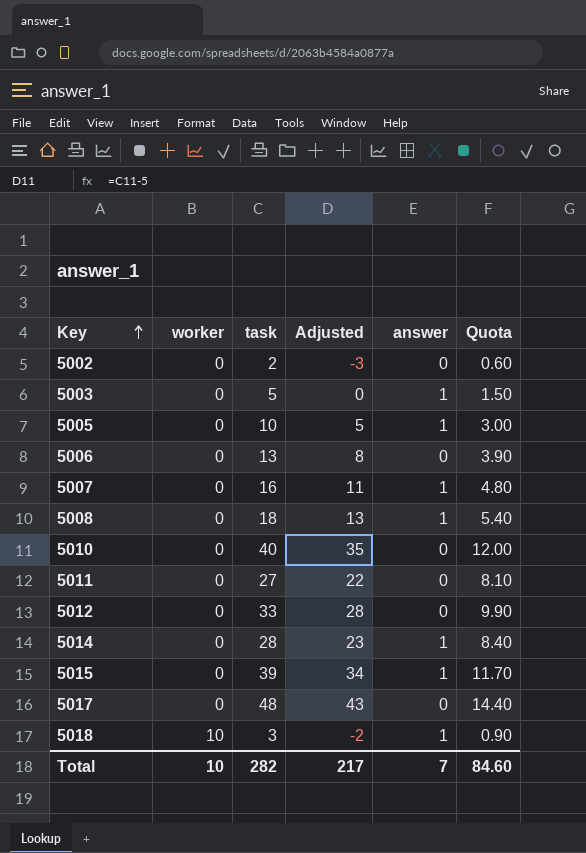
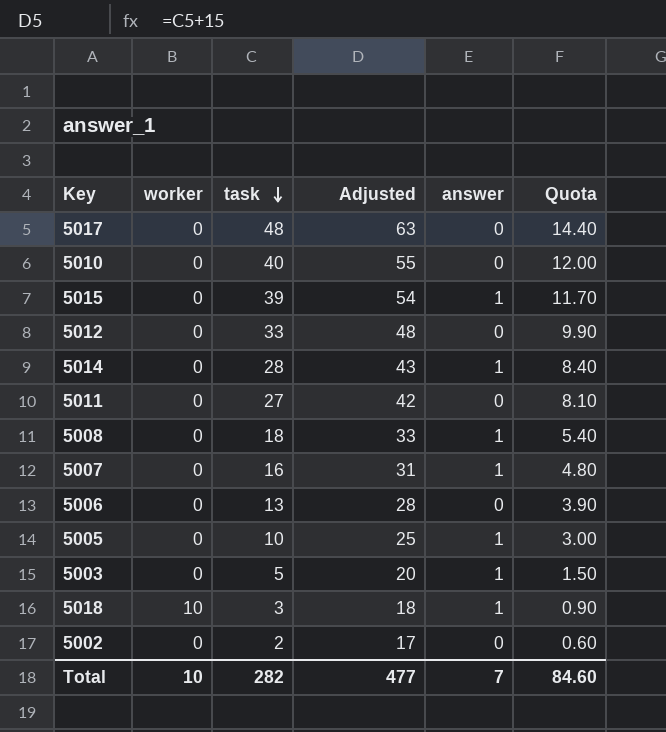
row order: Key ascending -> task descending
column Adjusted | formula: [task] - 5 -> [task] + 15
Total | Adjusted: 217 -> 477

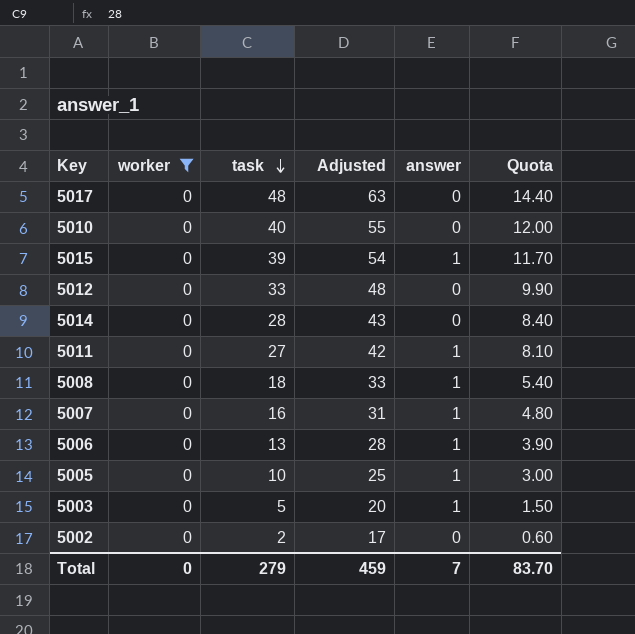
filter: none -> worker = 0
5014 | answer: 1 -> 0
5011 | answer: 0 -> 1
5006 | answer: 0 -> 1
Total | worker: 10 -> 0
Total | task: 282 -> 279
Total | Adjusted: 477 -> 459
Total | Quota: 84.60 -> 83.70

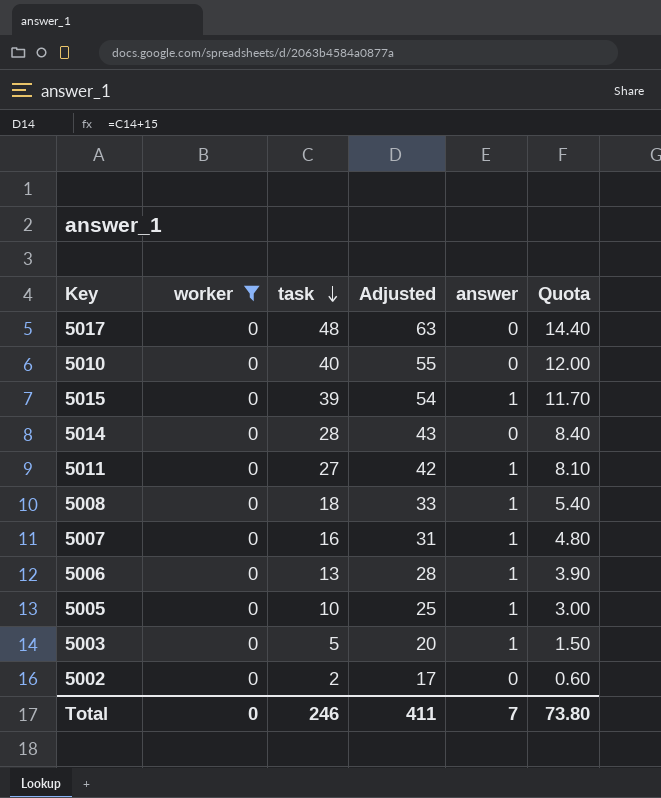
row 5012: 0 | 33 | 48 | 0 | 9.90 -> none
Total | task: 279 -> 246
Total | Adjusted: 459 -> 411
Total | Quota: 83.70 -> 73.80

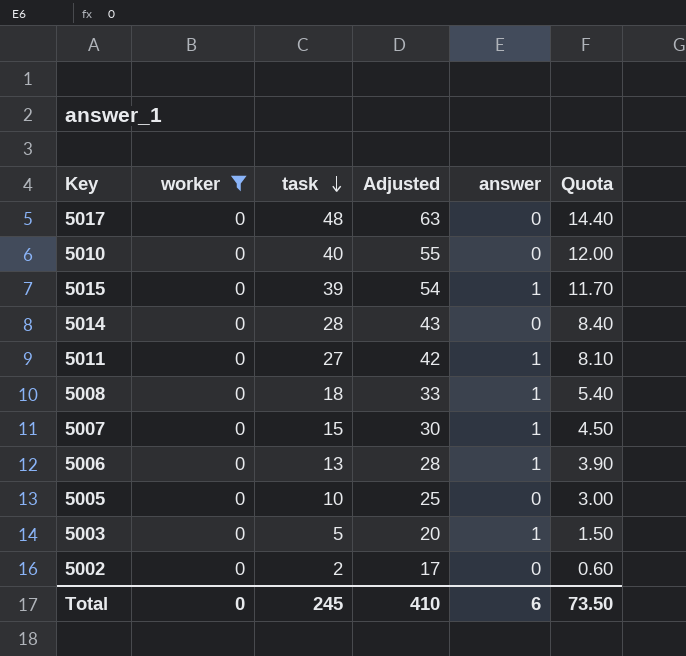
5007 | task: 16 -> 15
5007 | Adjusted: 31 -> 30
5007 | Quota: 4.80 -> 4.50
5005 | answer: 1 -> 0
Total | task: 246 -> 245
Total | Adjusted: 411 -> 410
Total | answer: 7 -> 6
Total | Quota: 73.80 -> 73.50

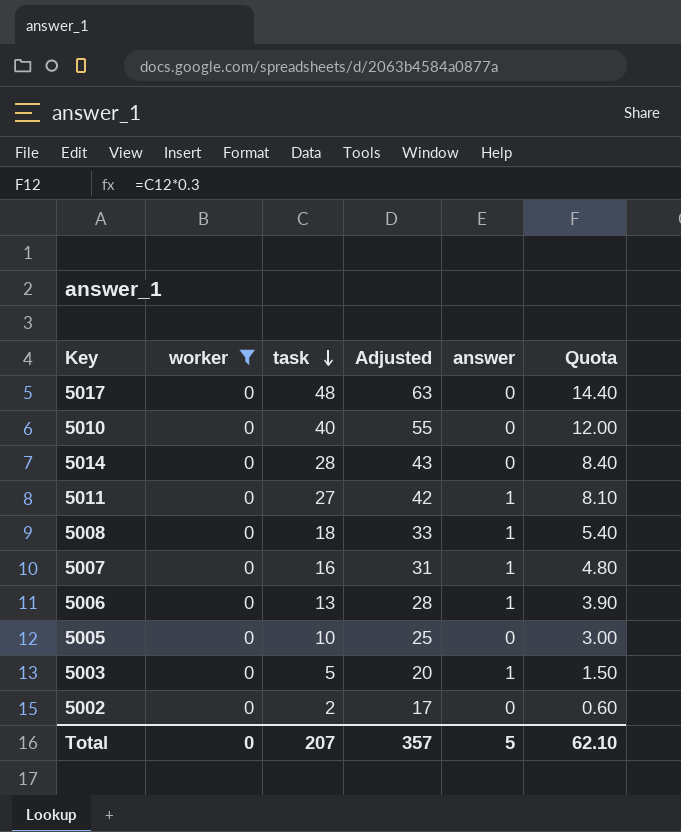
row 5015: 0 | 39 | 54 | 1 | 11.70 -> none
5007 | task: 15 -> 16
5007 | Adjusted: 30 -> 31
5007 | Quota: 4.50 -> 4.80
Total | task: 245 -> 207
Total | Adjusted: 410 -> 357
Total | answer: 6 -> 5
Total | Quota: 73.50 -> 62.10

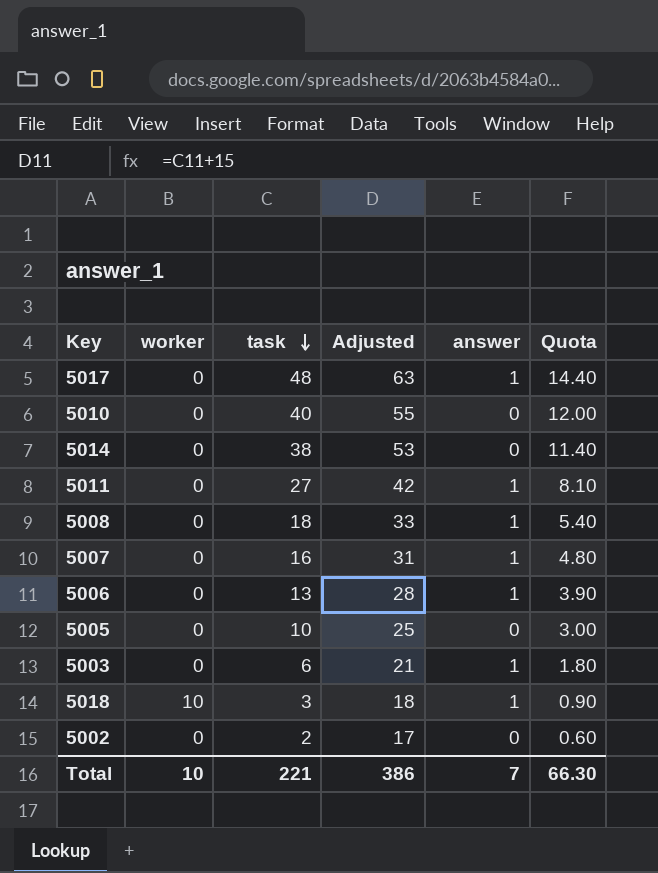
filter: worker = 0 -> none
5017 | answer: 0 -> 1
5014 | task: 28 -> 38
5014 | Adjusted: 43 -> 53
5014 | Quota: 8.40 -> 11.40
5003 | task: 5 -> 6
5003 | Adjusted: 20 -> 21
5003 | Quota: 1.50 -> 1.80
Total | worker: 0 -> 10
Total | task: 207 -> 221
Total | Adjusted: 357 -> 386
Total | answer: 5 -> 7
Total | Quota: 62.10 -> 66.30

